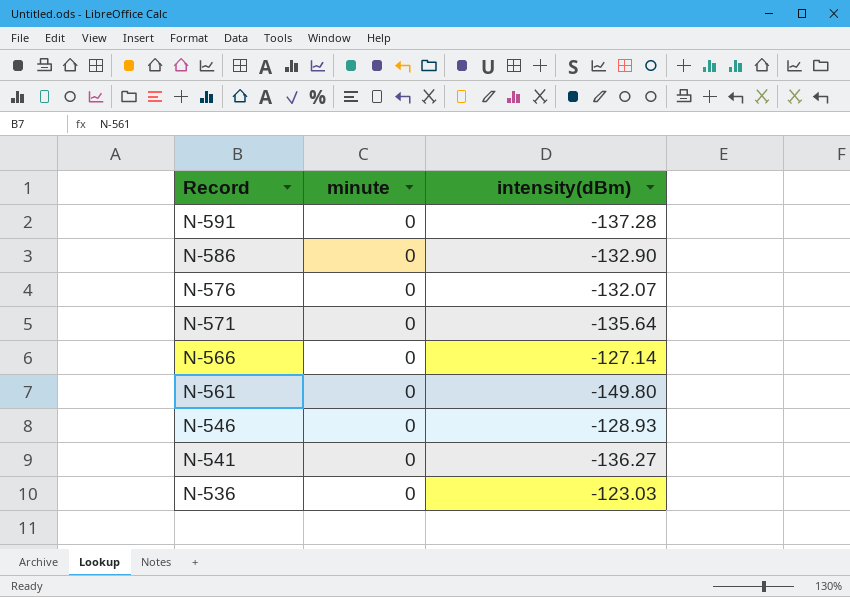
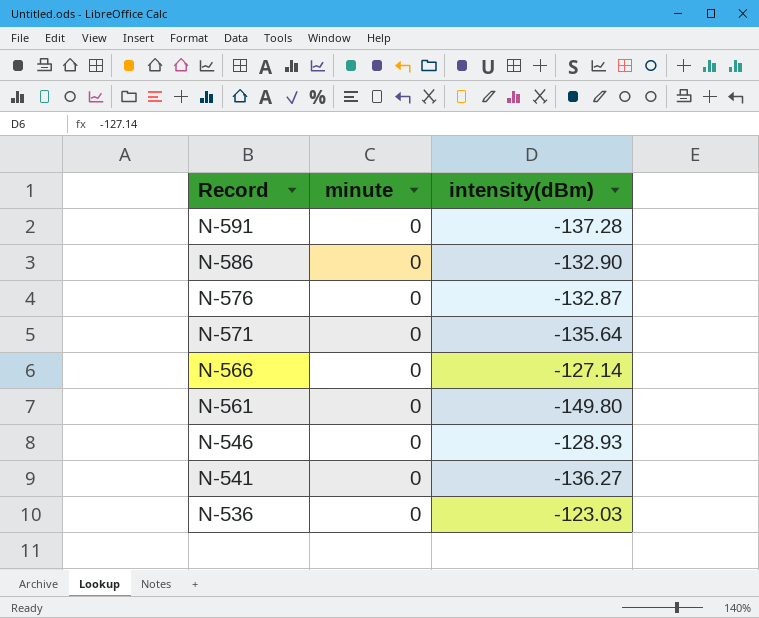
N-576 | intensity(dBm): -132.07 -> -132.87

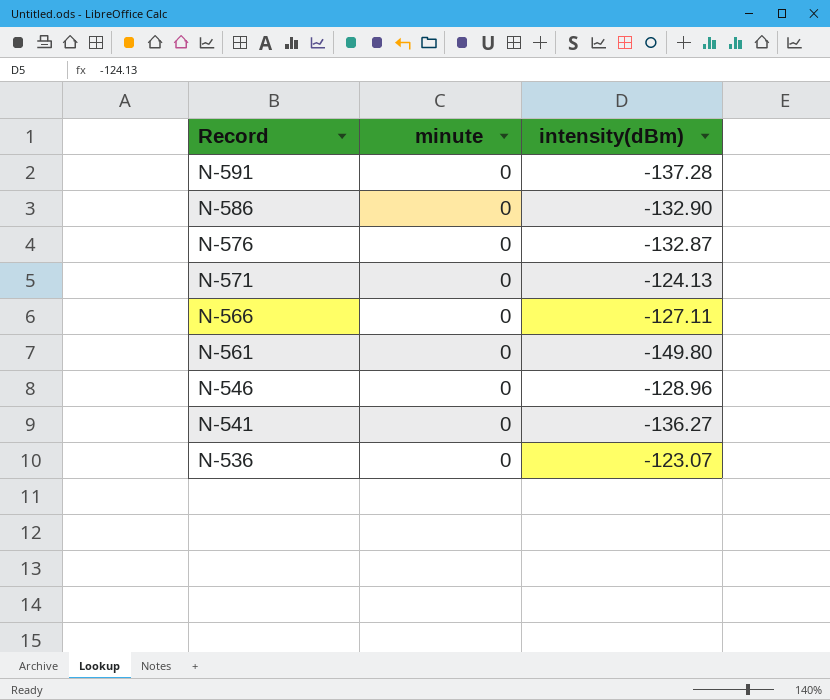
N-571 | intensity(dBm): -135.64 -> -124.13
N-566 | intensity(dBm): -127.14 -> -127.11
N-546 | intensity(dBm): -128.93 -> -128.96
N-536 | intensity(dBm): -123.03 -> -123.07

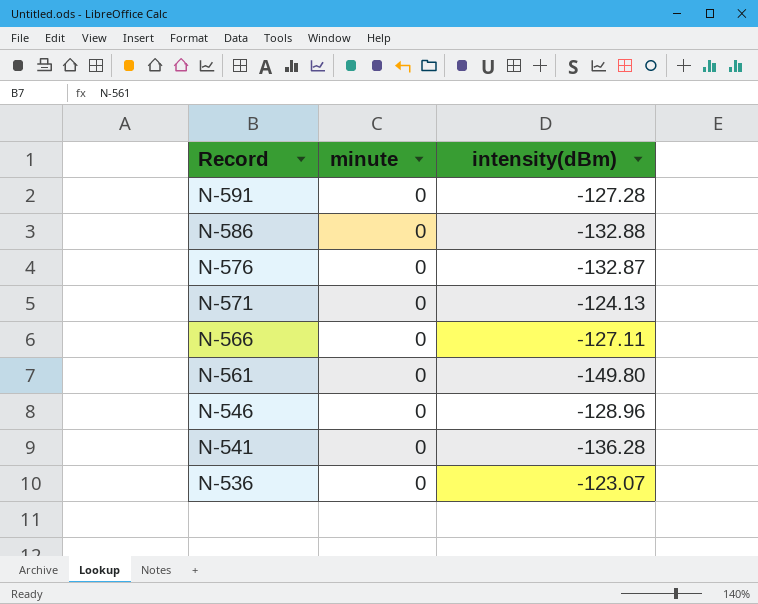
N-591 | intensity(dBm): -137.28 -> -127.28
N-586 | intensity(dBm): -132.90 -> -132.88
N-541 | intensity(dBm): -136.27 -> -136.28

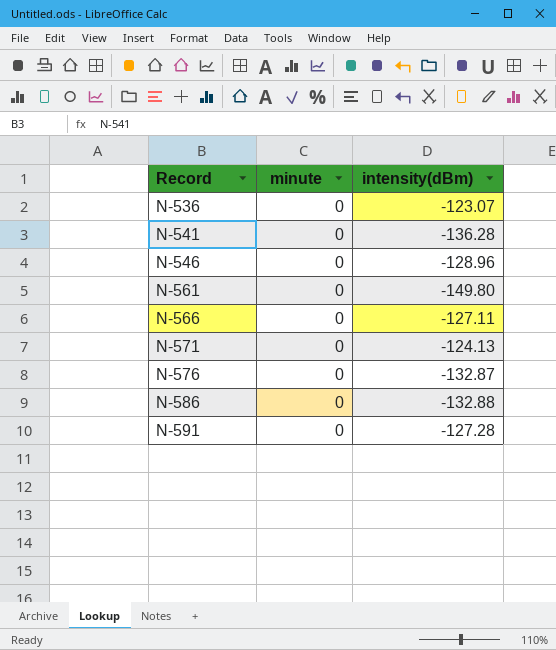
row order: Record descending -> Record ascending

